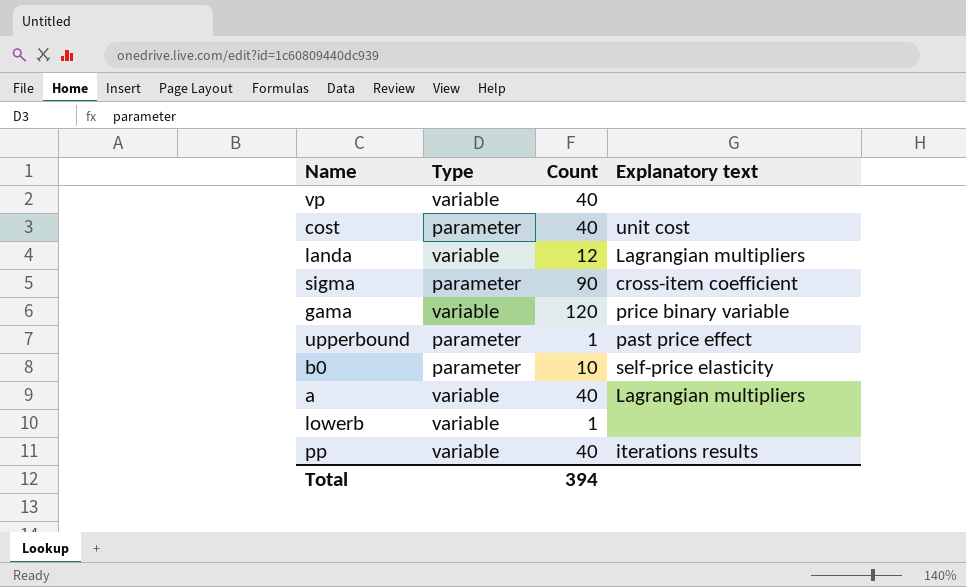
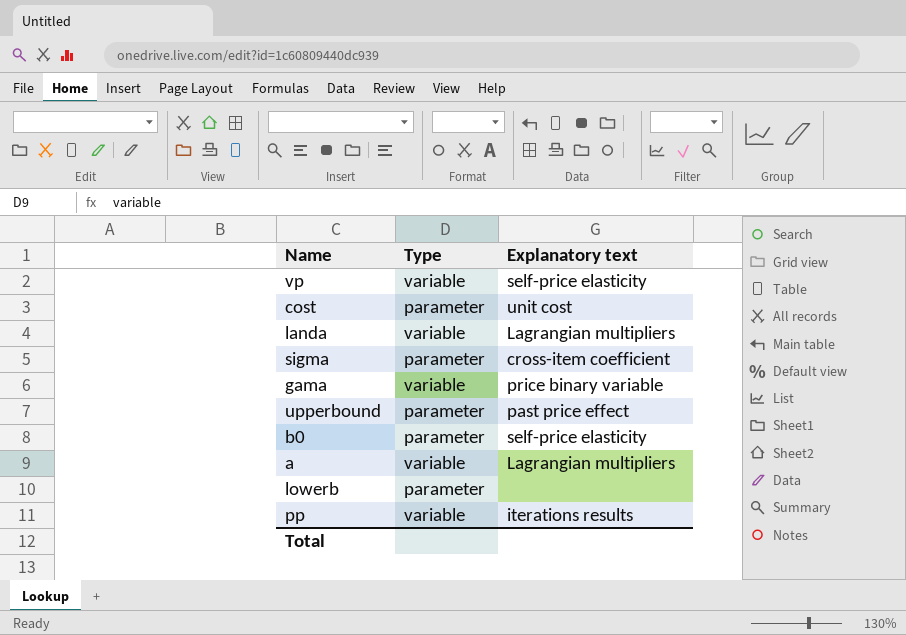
column Count | position: 3 -> none
vp | Explanatory text: none -> self-price elasticity
lowerb | Type: variable -> parameter

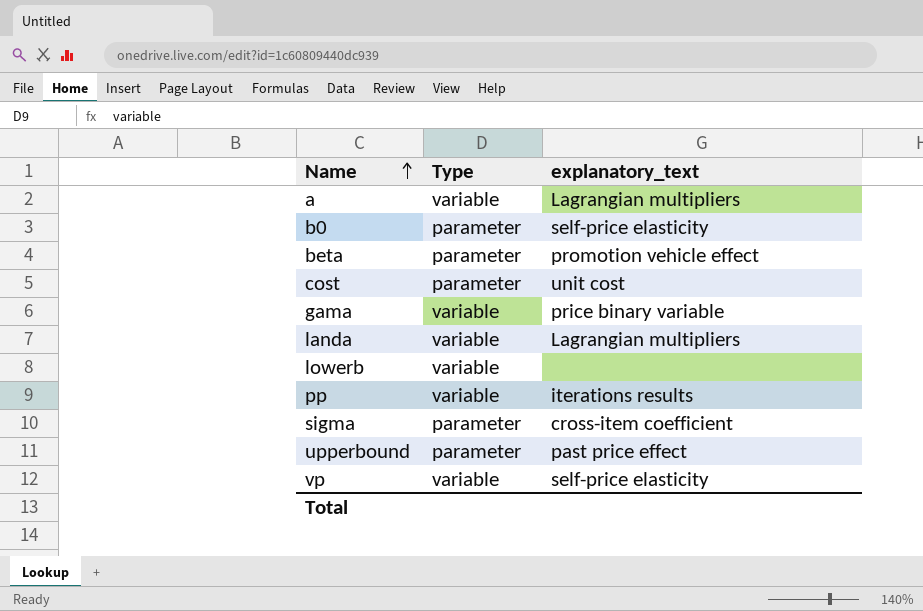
row order: none -> Name ascending
column name: Explanatory text -> explanatory_text
row beta: none -> parameter | promotion vehicle effect
lowerb | Type: parameter -> variable

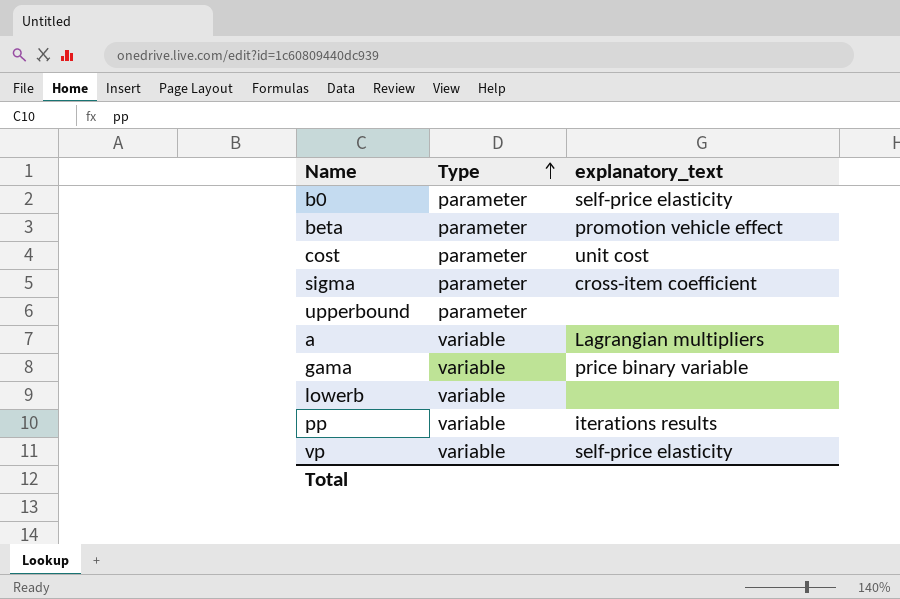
row order: Name ascending -> Type ascending
row landa: variable | Lagrangian multipliers -> none
upperbound | explanatory_text: past price effect -> none

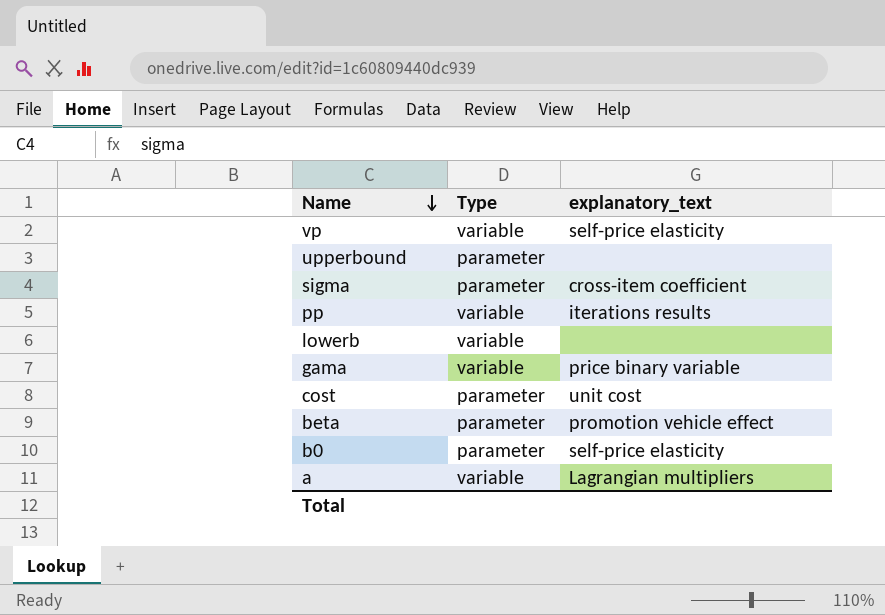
row order: Type ascending -> Name descending

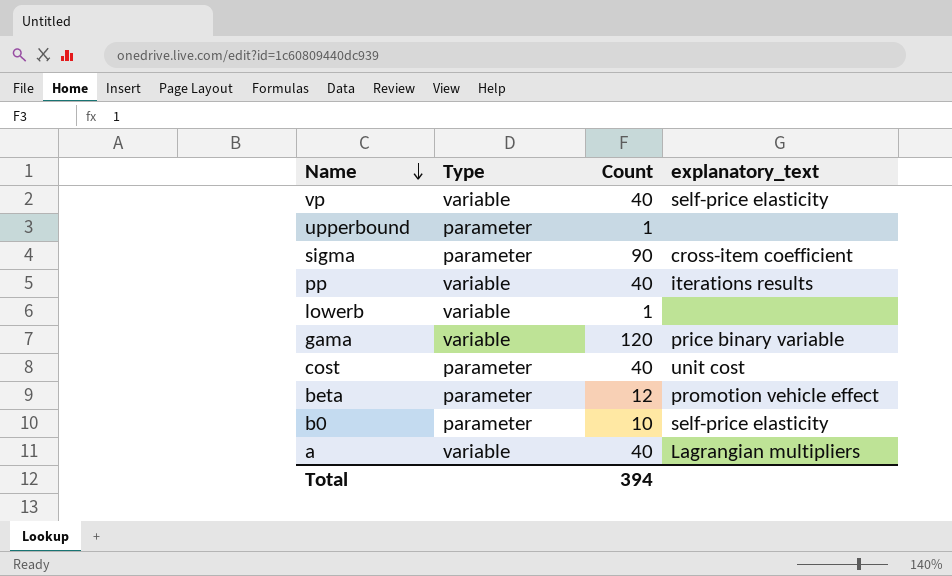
column Count | position: none -> 3

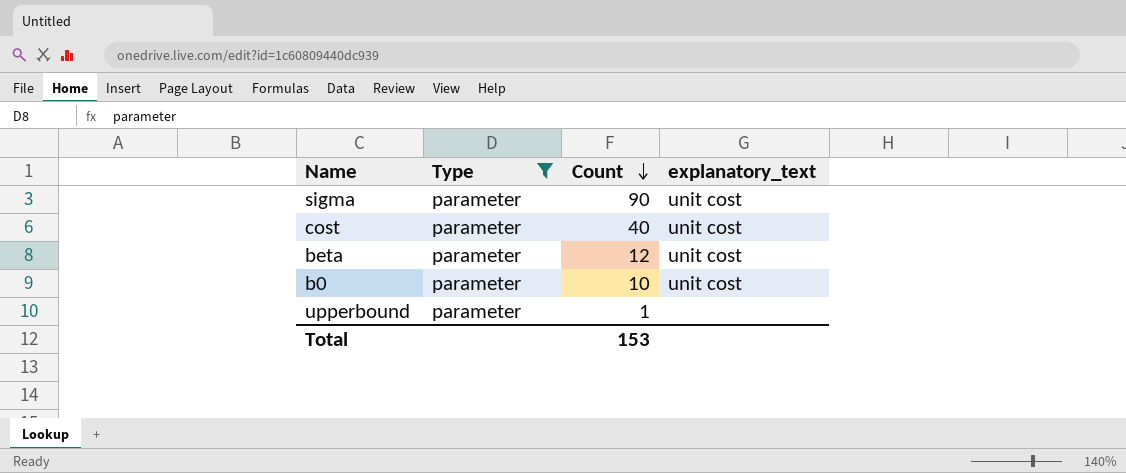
filter: none -> Type = parameter
row order: Name descending -> Count descending
sigma | explanatory_text: cross-item coefficient -> unit cost
beta | explanatory_text: promotion vehicle effect -> unit cost
b0 | explanatory_text: self-price elasticity -> unit cost
Total | Count: 394 -> 153

